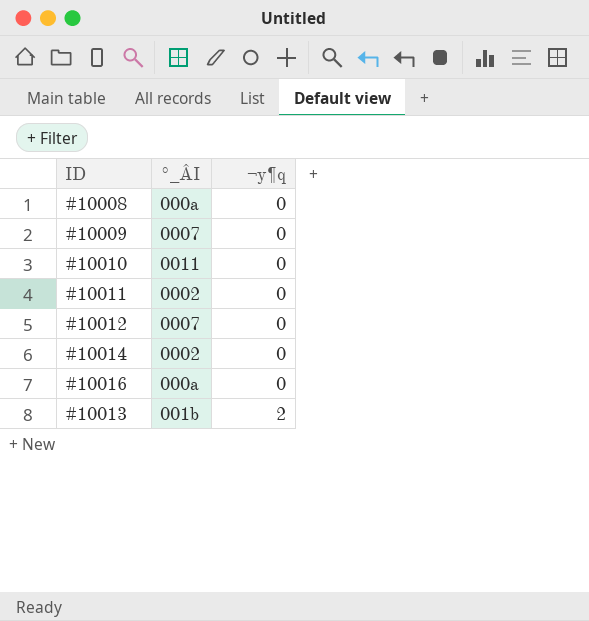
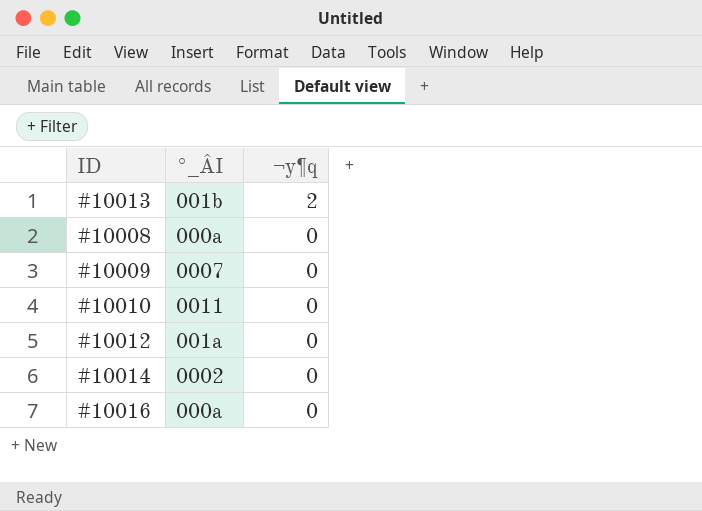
row order: ¬y¶q ascending -> ¬y¶q descending
row #10011: 0002 | 0 -> none
#10012 | °_ÂI: 0007 -> 001a

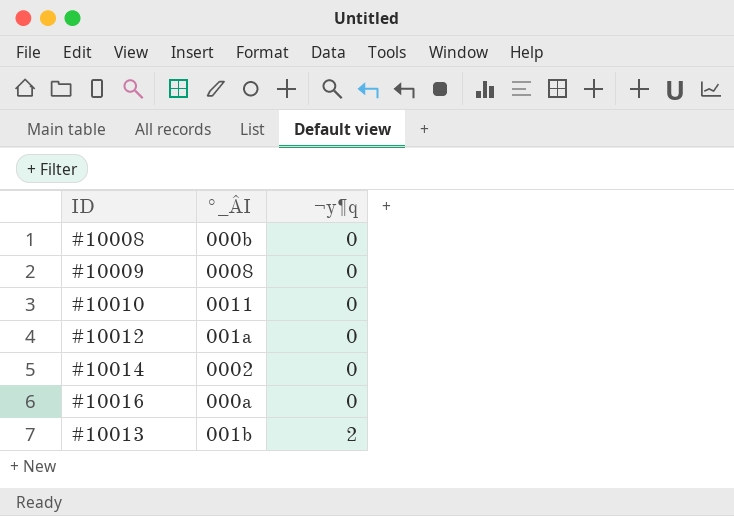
row order: ¬y¶q descending -> ¬y¶q ascending
#10008 | °_ÂI: 000a -> 000b
#10009 | °_ÂI: 0007 -> 0008

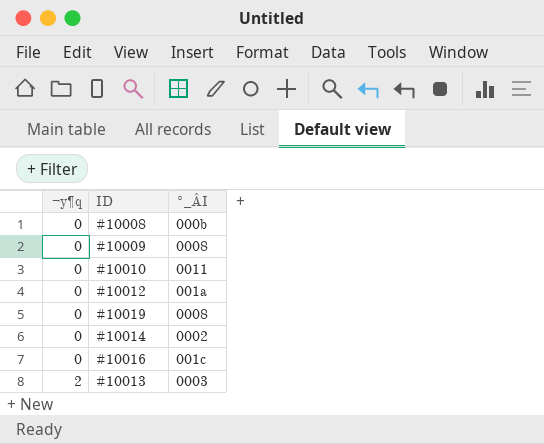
column ¬y¶q | position: 3 -> 1
row #10019: none -> 0 | 0008
#10016 | °_ÂI: 000a -> 001c
#10013 | °_ÂI: 001b -> 0003

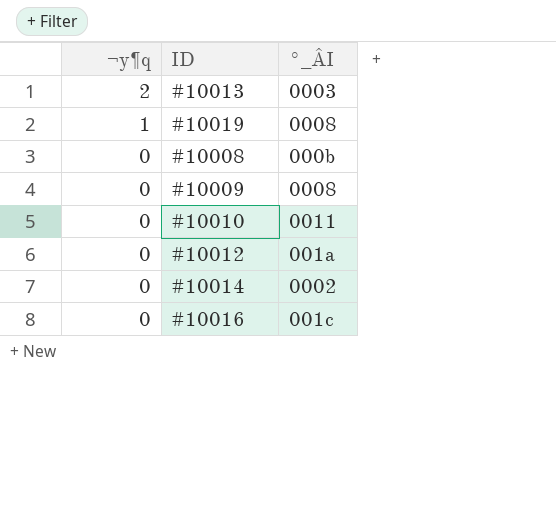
row order: ¬y¶q ascending -> ¬y¶q descending
#10019 | ¬y¶q: 0 -> 1

